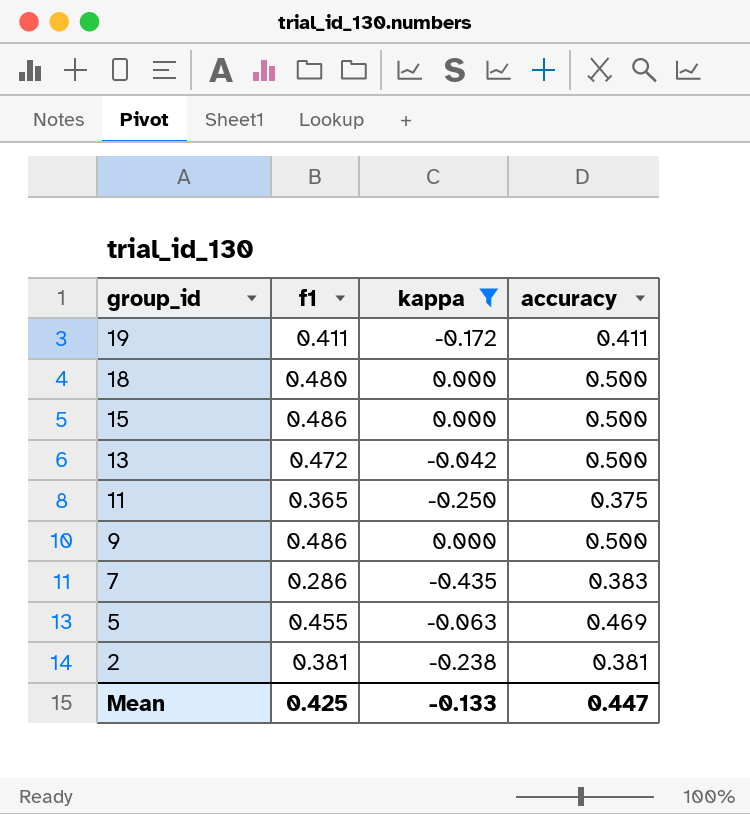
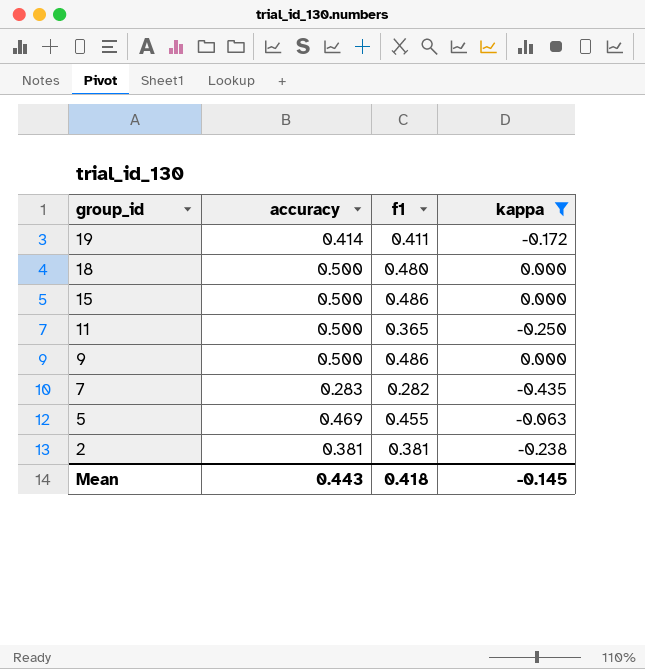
column accuracy | position: 4 -> 2
row 13: 0.472 | -0.042 | 0.500 -> none
19 | accuracy: 0.411 -> 0.414
11 | accuracy: 0.375 -> 0.500
7 | accuracy: 0.383 -> 0.283
7 | f1: 0.286 -> 0.282
Mean | accuracy: 0.447 -> 0.443
Mean | f1: 0.425 -> 0.418
Mean | kappa: -0.133 -> -0.145

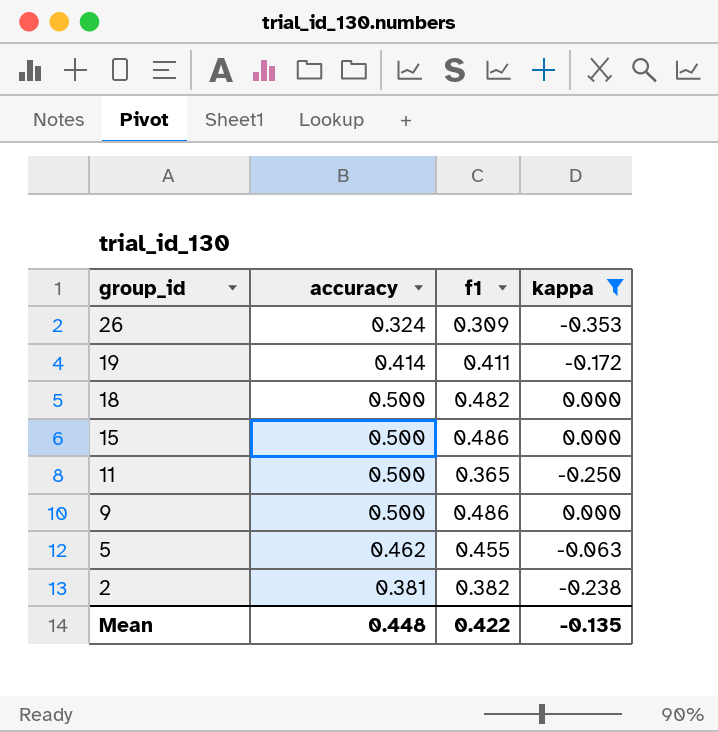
row 7: 0.283 | 0.282 | -0.435 -> none
row 26: none -> 0.324 | 0.309 | -0.353
18 | f1: 0.480 -> 0.482
5 | accuracy: 0.469 -> 0.462
2 | f1: 0.381 -> 0.382
Mean | accuracy: 0.443 -> 0.448
Mean | f1: 0.418 -> 0.422
Mean | kappa: -0.145 -> -0.135

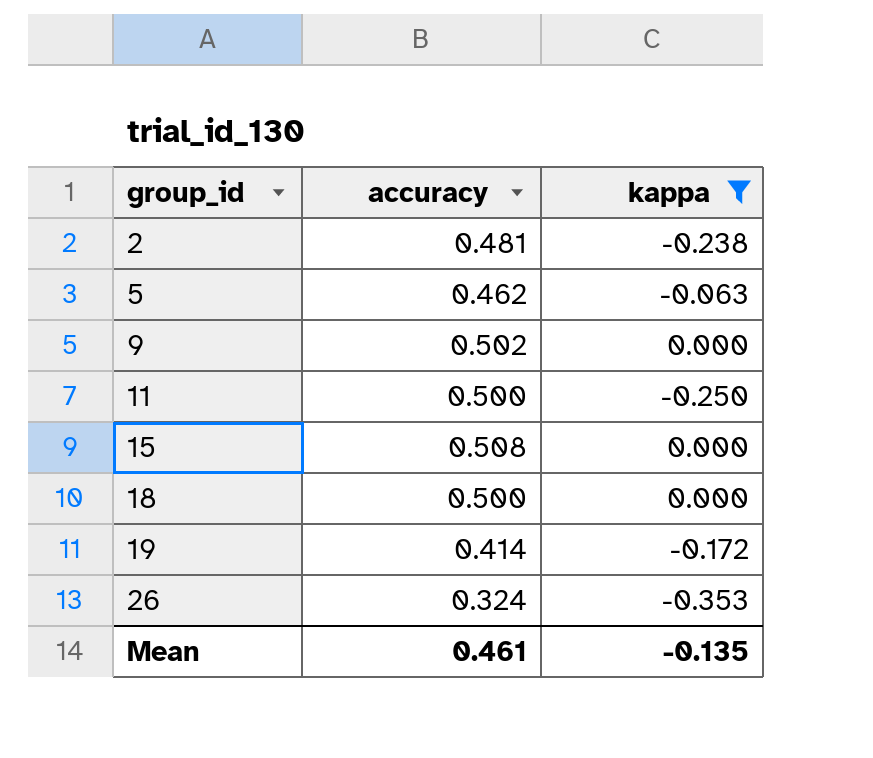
row order: group_id descending -> group_id ascending
column f1 | position: 3 -> none
2 | accuracy: 0.381 -> 0.481
9 | accuracy: 0.500 -> 0.502
15 | accuracy: 0.500 -> 0.508
Mean | accuracy: 0.448 -> 0.461

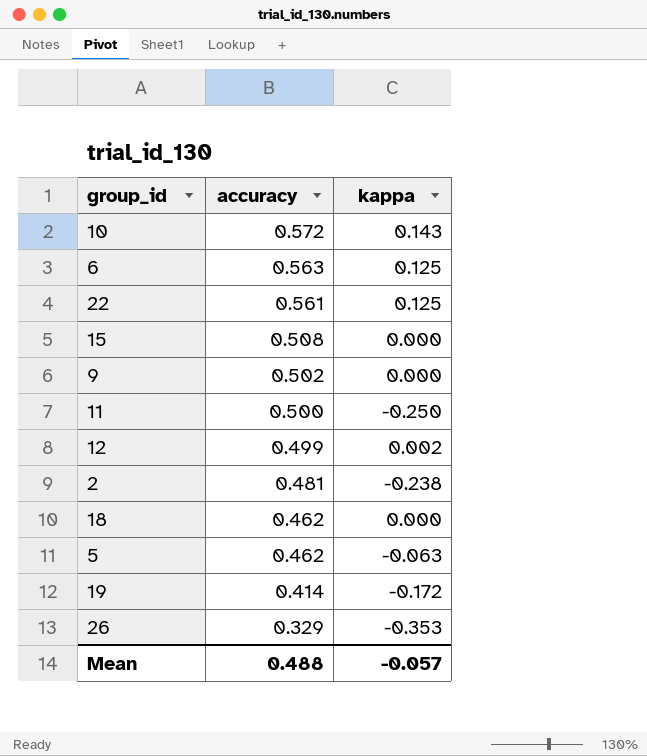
filter: kappa <= 0.000 -> none
row order: group_id ascending -> accuracy descending
18 | accuracy: 0.500 -> 0.462
26 | accuracy: 0.324 -> 0.329
Mean | accuracy: 0.461 -> 0.488
Mean | kappa: -0.135 -> -0.057

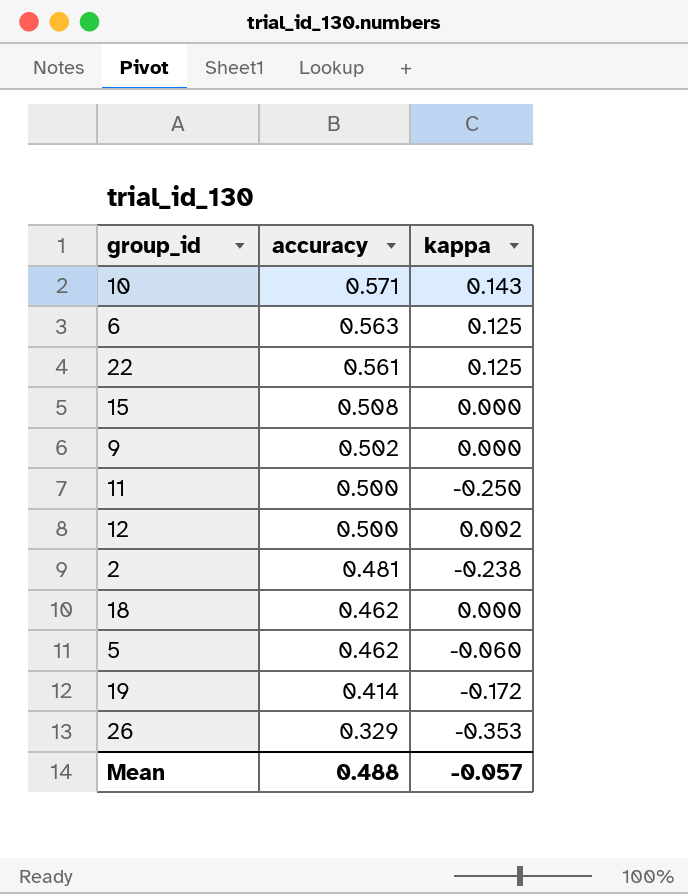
10 | accuracy: 0.572 -> 0.571
12 | accuracy: 0.499 -> 0.500
5 | kappa: -0.063 -> -0.060

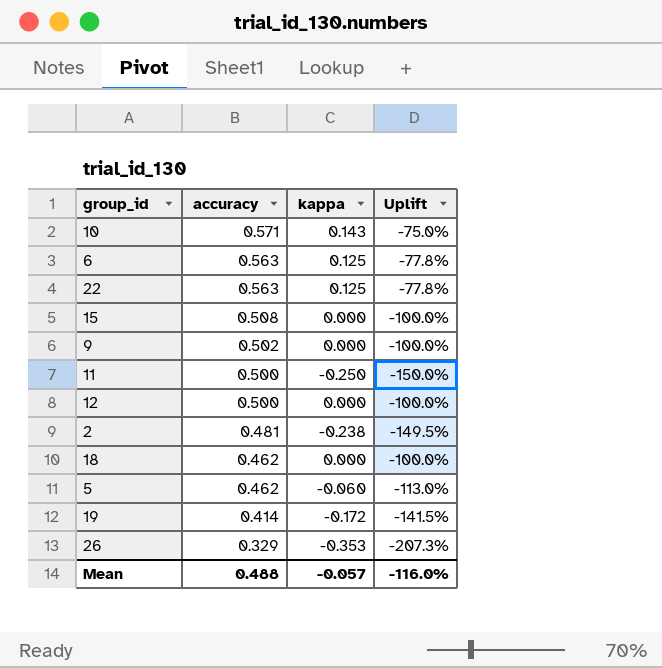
column Uplift | formula: none -> ([kappa] - [accuracy]) / [accuracy]
22 | accuracy: 0.561 -> 0.563
12 | kappa: 0.002 -> 0.000

